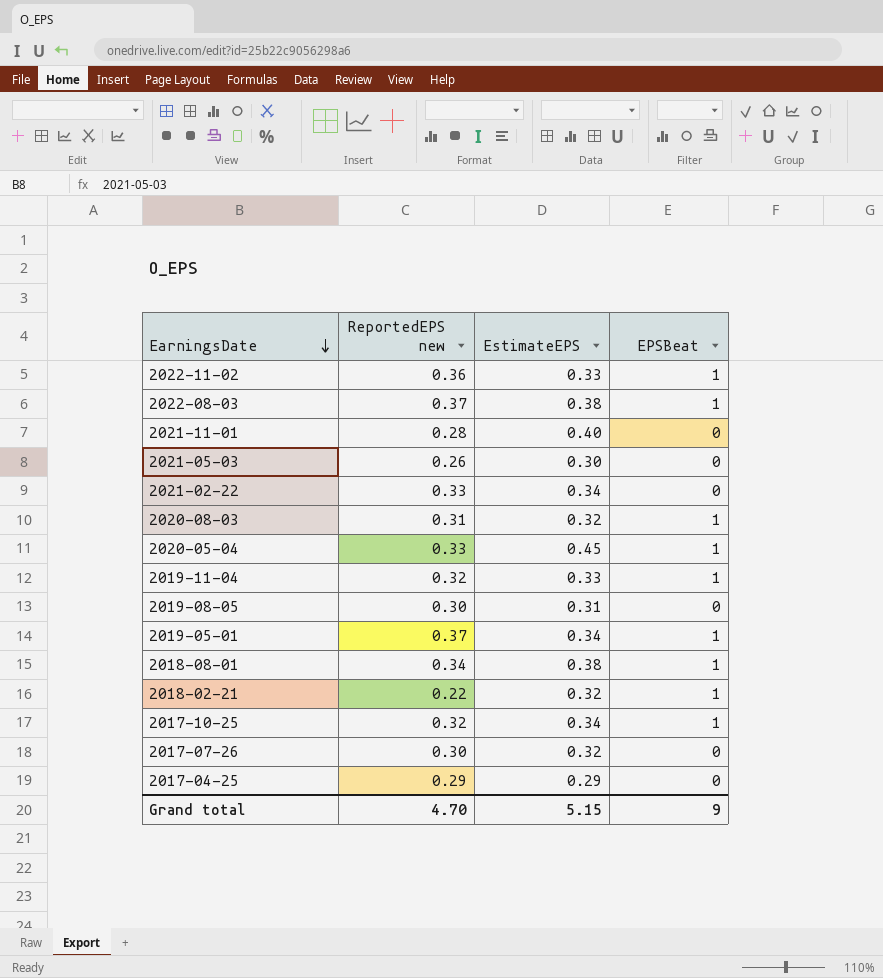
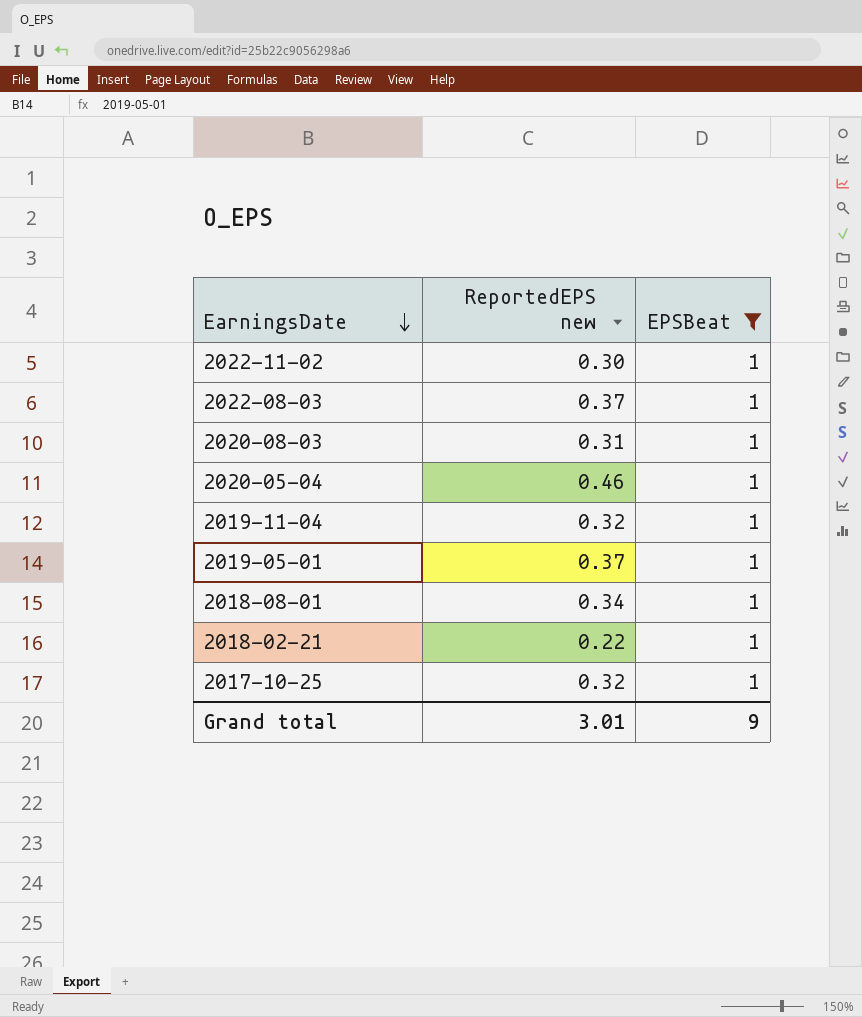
filter: none -> EPSBeat = 1
column EstimateEPS | position: 3 -> none
2022-11-02 | ReportedEPS new: 0.36 -> 0.30
2020-05-04 | ReportedEPS new: 0.33 -> 0.46
Grand total | ReportedEPS new: 4.70 -> 3.01

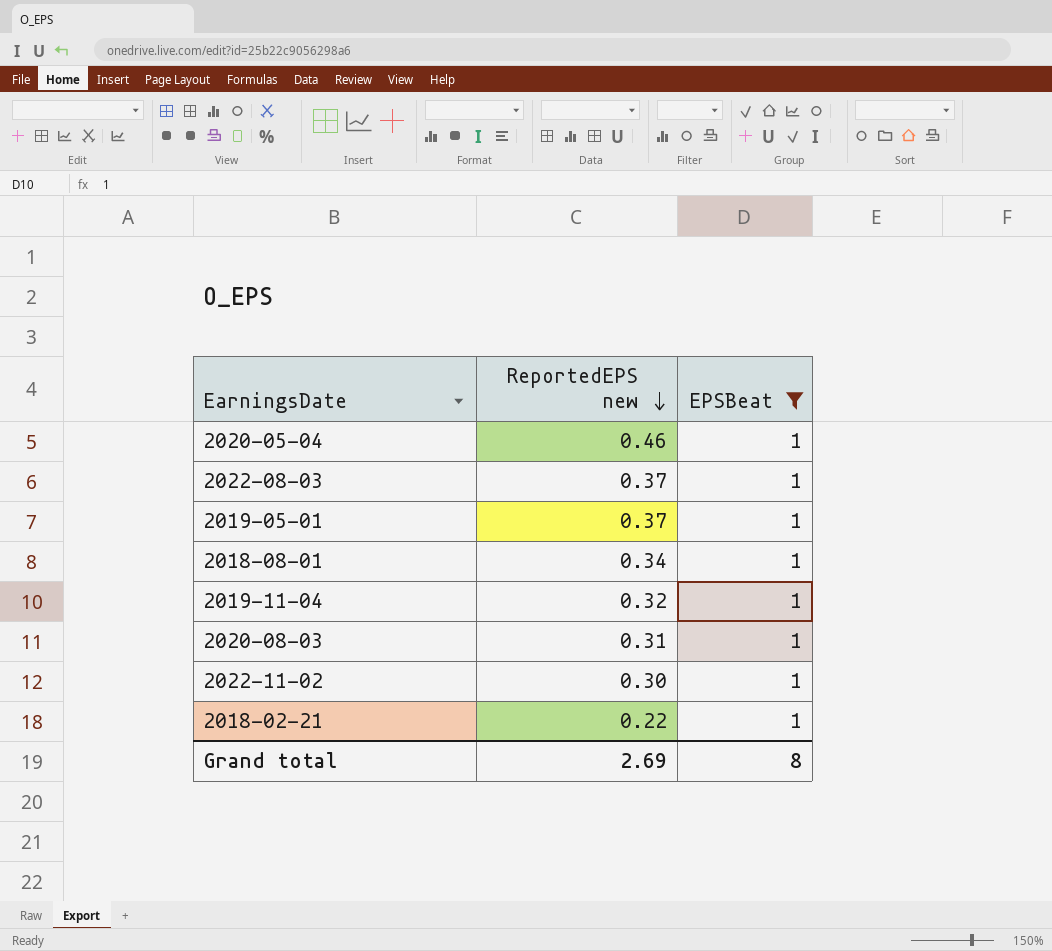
row order: EarningsDate descending -> ReportedEPS new descending
row 2017-10-25: 0.32 | 1 -> none
Grand total | ReportedEPS new: 3.01 -> 2.69
Grand total | EPSBeat: 9 -> 8

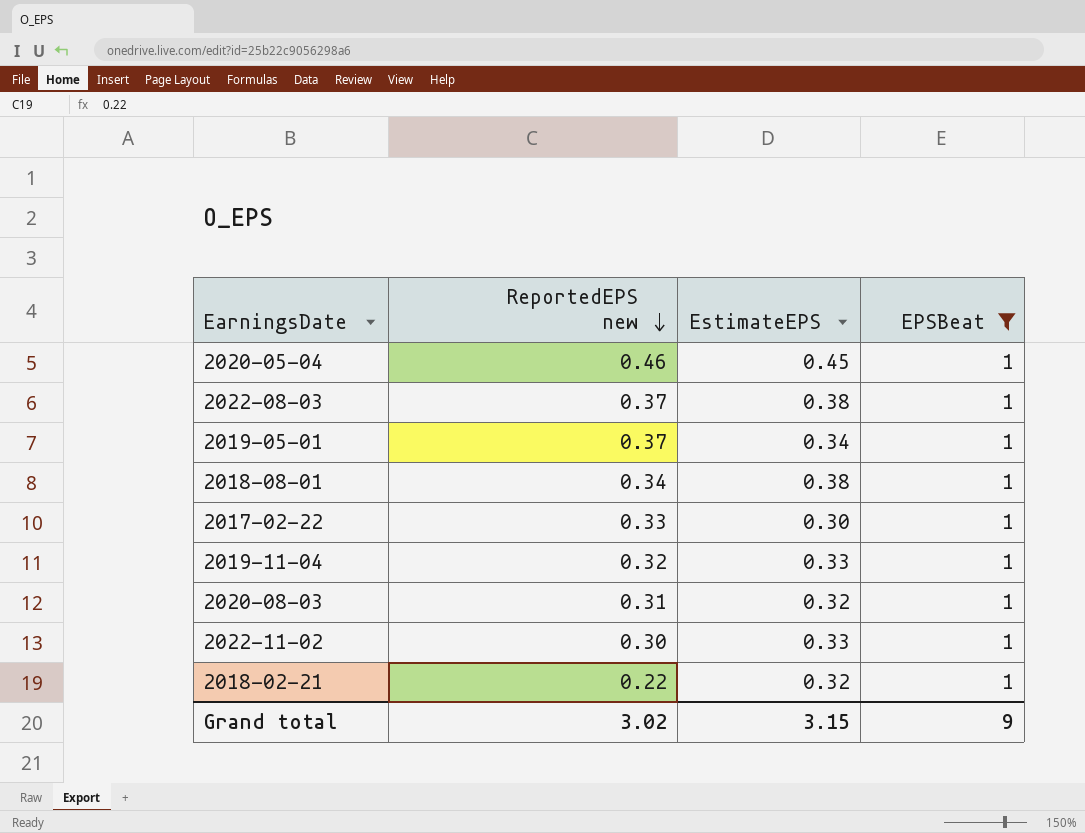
column EstimateEPS | position: none -> 3
row 2017-02-22: none -> 0.33 | 0.30 | 1
Grand total | ReportedEPS new: 2.69 -> 3.02
Grand total | EPSBeat: 8 -> 9

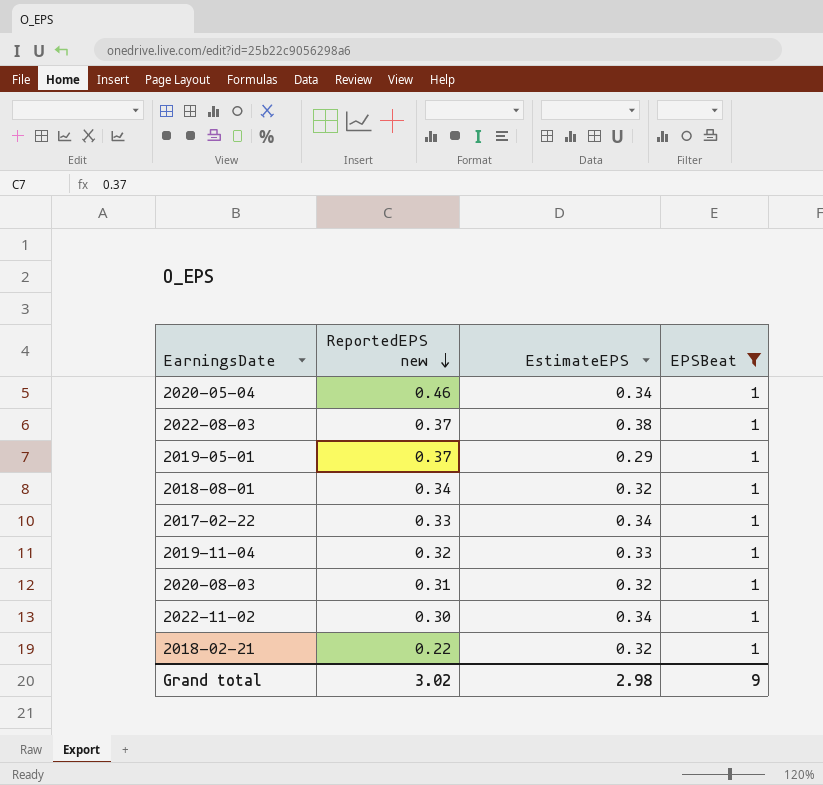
2020-05-04 | EstimateEPS: 0.45 -> 0.34
2019-05-01 | EstimateEPS: 0.34 -> 0.29
2018-08-01 | EstimateEPS: 0.38 -> 0.32
2017-02-22 | EstimateEPS: 0.30 -> 0.34
2022-11-02 | EstimateEPS: 0.33 -> 0.34
Grand total | EstimateEPS: 3.15 -> 2.98

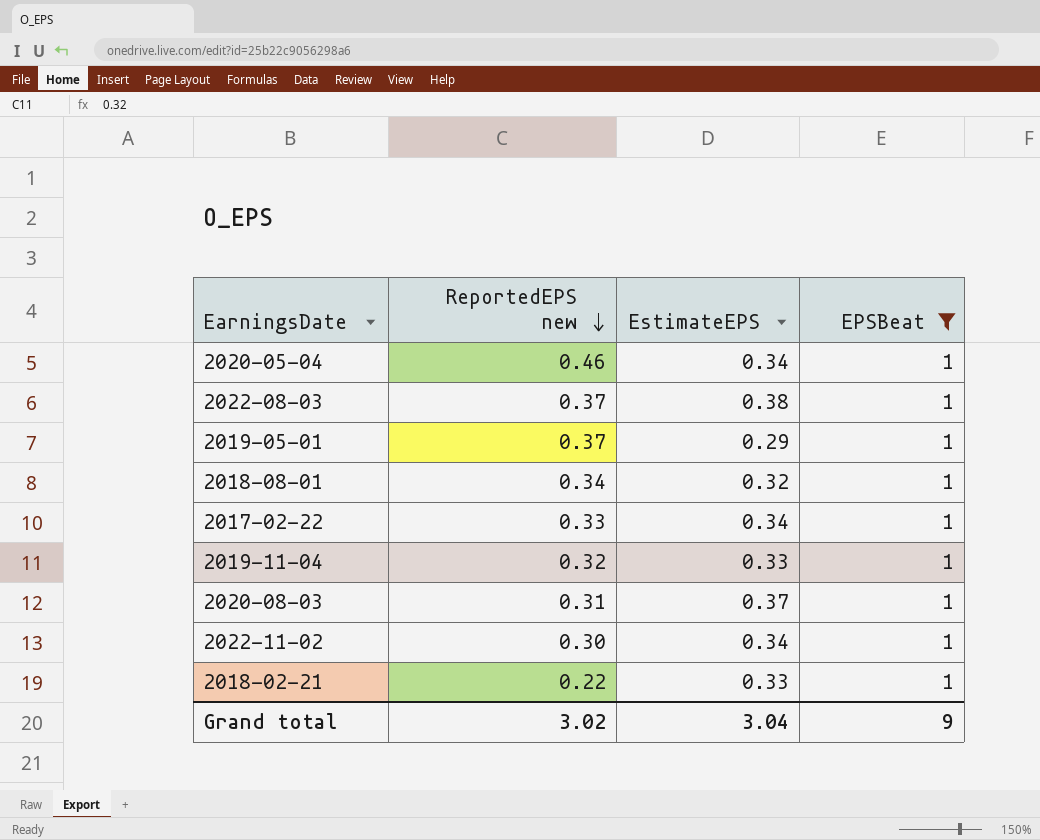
2020-08-03 | EstimateEPS: 0.32 -> 0.37
2018-02-21 | EstimateEPS: 0.32 -> 0.33
Grand total | EstimateEPS: 2.98 -> 3.04

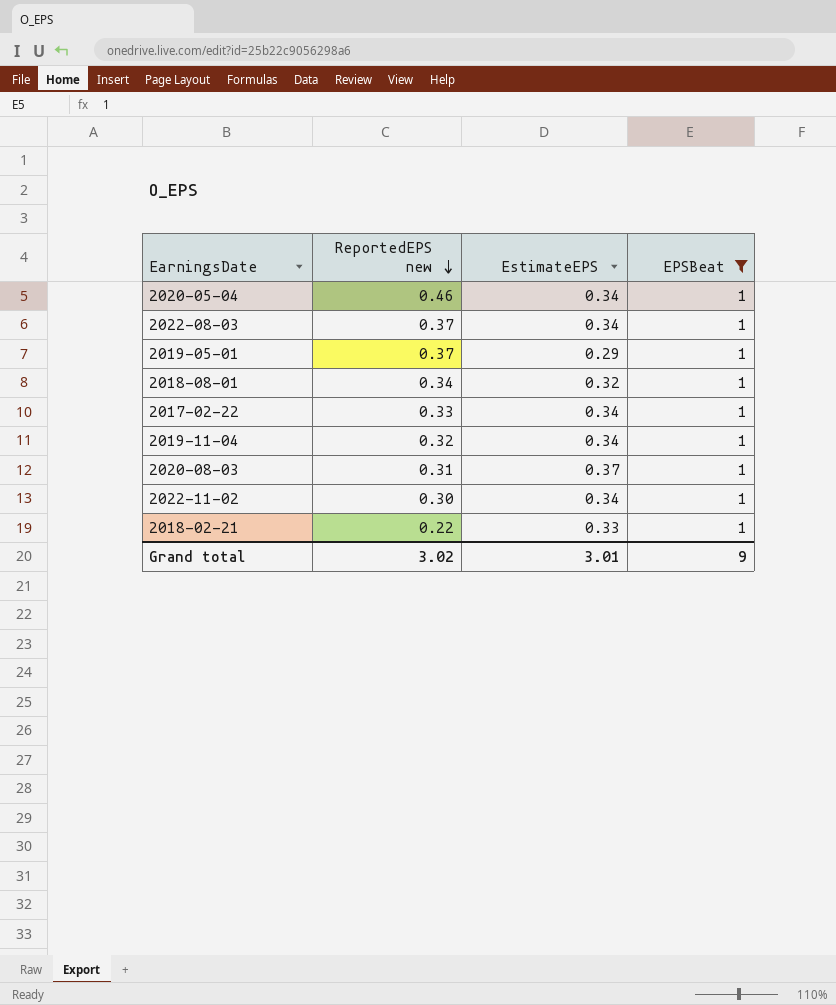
2022-08-03 | EstimateEPS: 0.38 -> 0.34
2019-11-04 | EstimateEPS: 0.33 -> 0.34
Grand total | EstimateEPS: 3.04 -> 3.01

